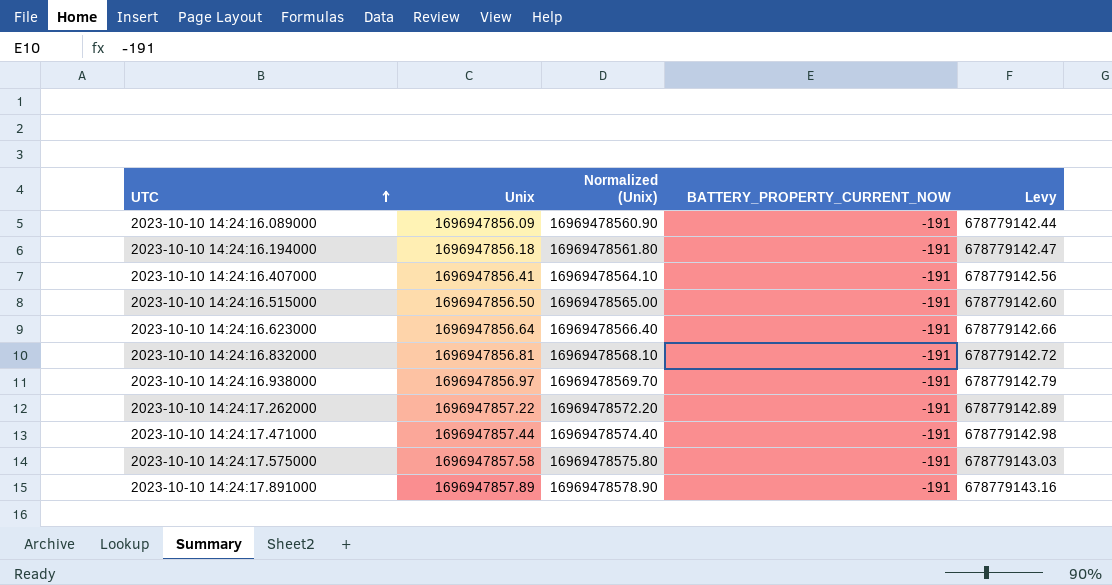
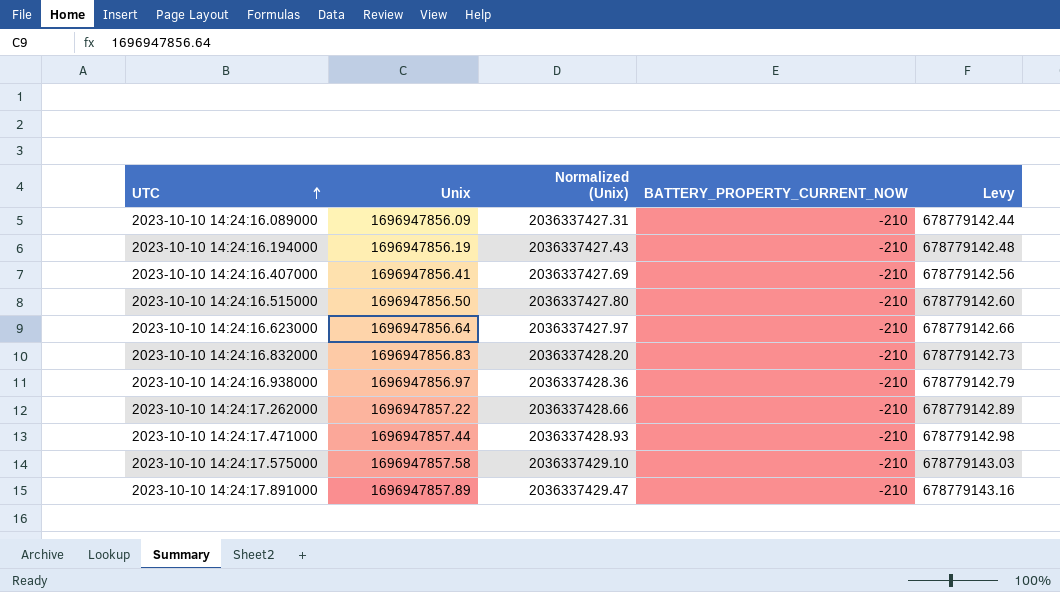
column Normalized (Unix) | formula: [Unix] * 10 -> [Unix] * 1.2
2023-10-10 14:24:16.089000 | BATTERY_PROPERTY_CURRENT_NOW: -191 -> -210
2023-10-10 14:24:16.194000 | Unix: 1696947856.18 -> 1696947856.19
2023-10-10 14:24:16.194000 | BATTERY_PROPERTY_CURRENT_NOW: -191 -> -210
2023-10-10 14:24:16.194000 | Levy: 678779142.47 -> 678779142.48
2023-10-10 14:24:16.407000 | BATTERY_PROPERTY_CURRENT_NOW: -191 -> -210
2023-10-10 14:24:16.515000 | BATTERY_PROPERTY_CURRENT_NOW: -191 -> -210
2023-10-10 14:24:16.623000 | BATTERY_PROPERTY_CURRENT_NOW: -191 -> -210
2023-10-10 14:24:16.832000 | Unix: 1696947856.81 -> 1696947856.83
2023-10-10 14:24:16.832000 | BATTERY_PROPERTY_CURRENT_NOW: -191 -> -210
2023-10-10 14:24:16.832000 | Levy: 678779142.72 -> 678779142.73
2023-10-10 14:24:16.938000 | BATTERY_PROPERTY_CURRENT_NOW: -191 -> -210
2023-10-10 14:24:17.262000 | BATTERY_PROPERTY_CURRENT_NOW: -191 -> -210
2023-10-10 14:24:17.471000 | BATTERY_PROPERTY_CURRENT_NOW: -191 -> -210
2023-10-10 14:24:17.575000 | BATTERY_PROPERTY_CURRENT_NOW: -191 -> -210
2023-10-10 14:24:17.891000 | BATTERY_PROPERTY_CURRENT_NOW: -191 -> -210

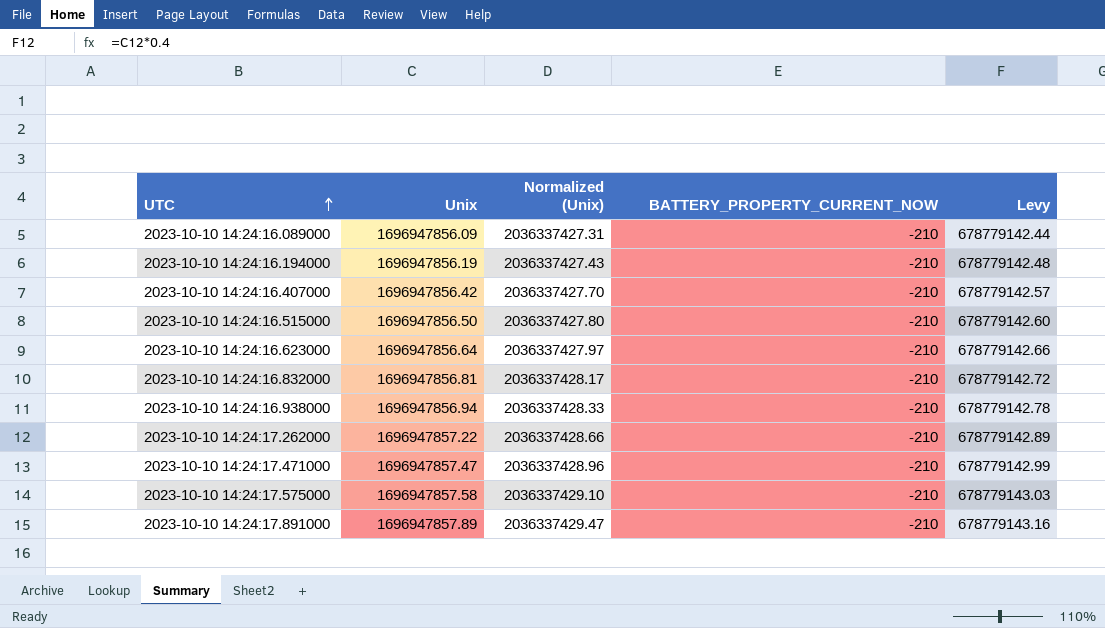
2023-10-10 14:24:16.407000 | Unix: 1696947856.41 -> 1696947856.42
2023-10-10 14:24:16.407000 | Normalized (Unix): 2036337427.69 -> 2036337427.70
2023-10-10 14:24:16.407000 | Levy: 678779142.56 -> 678779142.57
2023-10-10 14:24:16.832000 | Unix: 1696947856.83 -> 1696947856.81
2023-10-10 14:24:16.832000 | Normalized (Unix): 2036337428.20 -> 2036337428.17
2023-10-10 14:24:16.832000 | Levy: 678779142.73 -> 678779142.72
2023-10-10 14:24:16.938000 | Unix: 1696947856.97 -> 1696947856.94
2023-10-10 14:24:16.938000 | Normalized (Unix): 2036337428.36 -> 2036337428.33
2023-10-10 14:24:16.938000 | Levy: 678779142.79 -> 678779142.78
2023-10-10 14:24:17.471000 | Unix: 1696947857.44 -> 1696947857.47
2023-10-10 14:24:17.471000 | Normalized (Unix): 2036337428.93 -> 2036337428.96
2023-10-10 14:24:17.471000 | Levy: 678779142.98 -> 678779142.99

